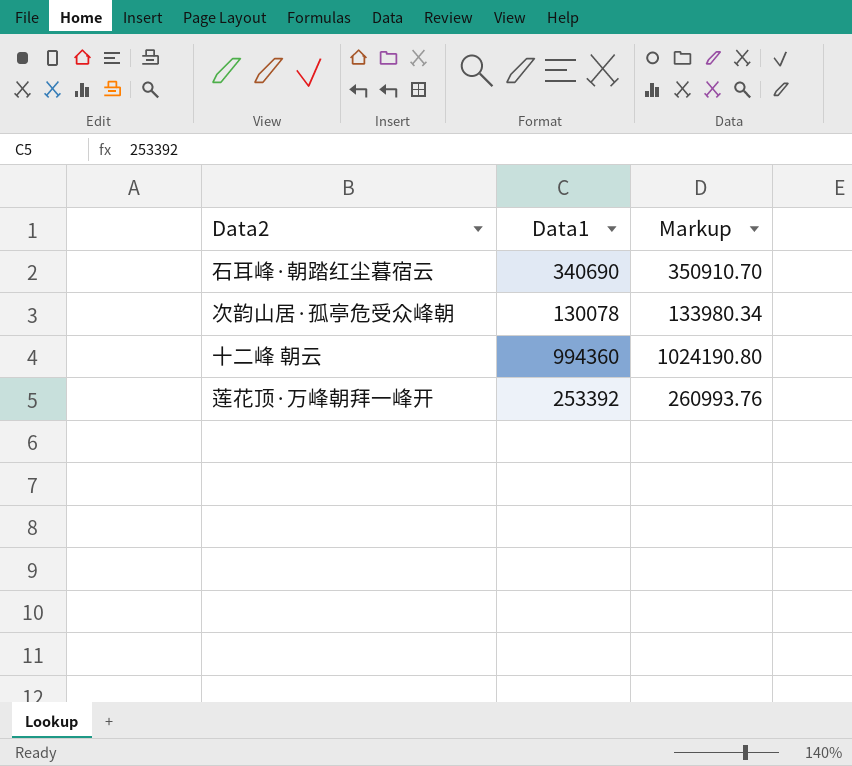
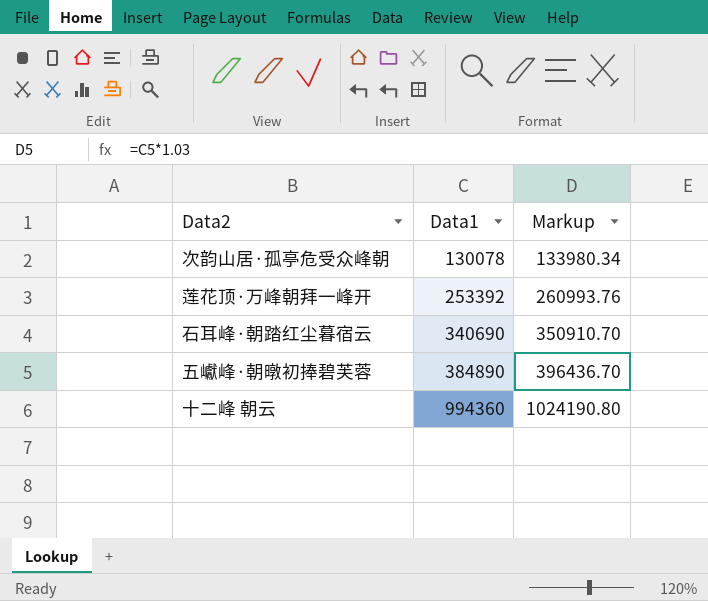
row order: none -> Data1 ascending
row 五巘峰·朝暾初捧碧芙蓉: none -> 384890 | 396436.70

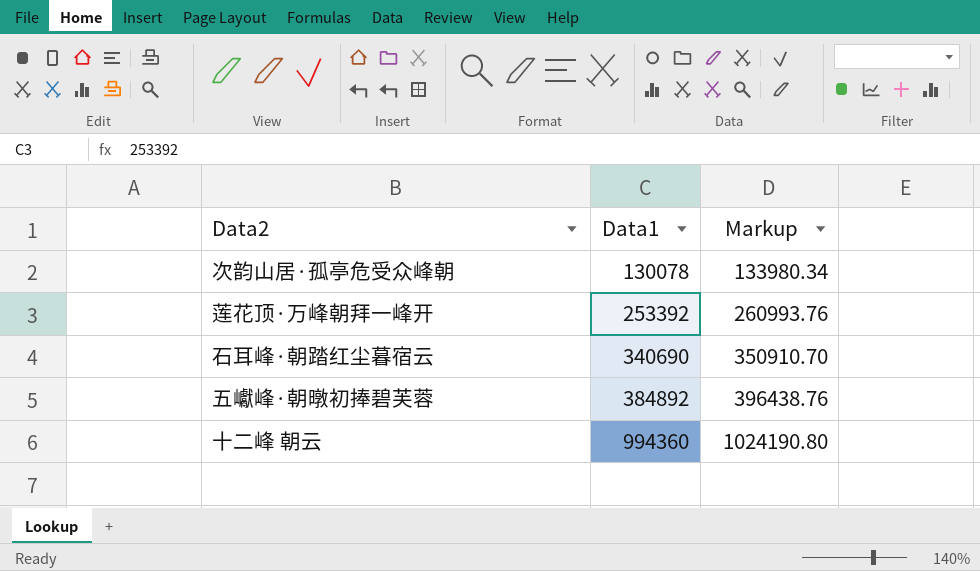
五巘峰·朝暾初捧碧芙蓉 | Data1: 384890 -> 384892
五巘峰·朝暾初捧碧芙蓉 | Markup: 396436.70 -> 396438.76

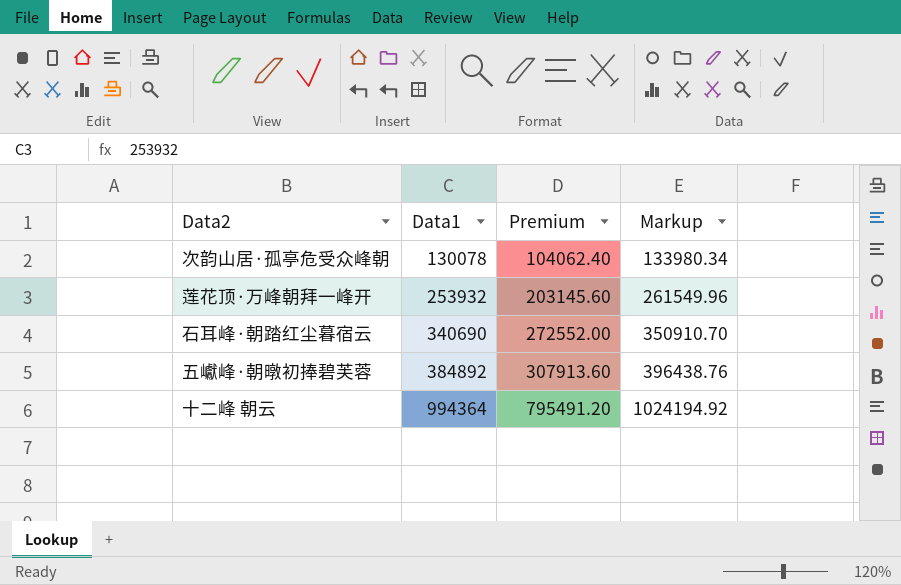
column Premium | formula: none -> [Data1] * 0.8
莲花顶·万峰朝拜一峰开 | Data1: 253392 -> 253932
莲花顶·万峰朝拜一峰开 | Markup: 260993.76 -> 261549.96
十二峰 朝云 | Data1: 994360 -> 994364
十二峰 朝云 | Markup: 1024190.80 -> 1024194.92

